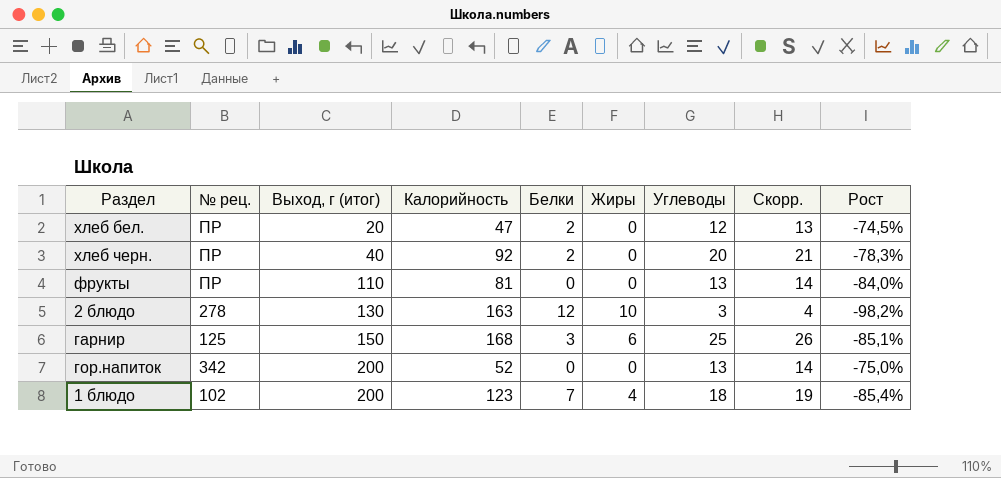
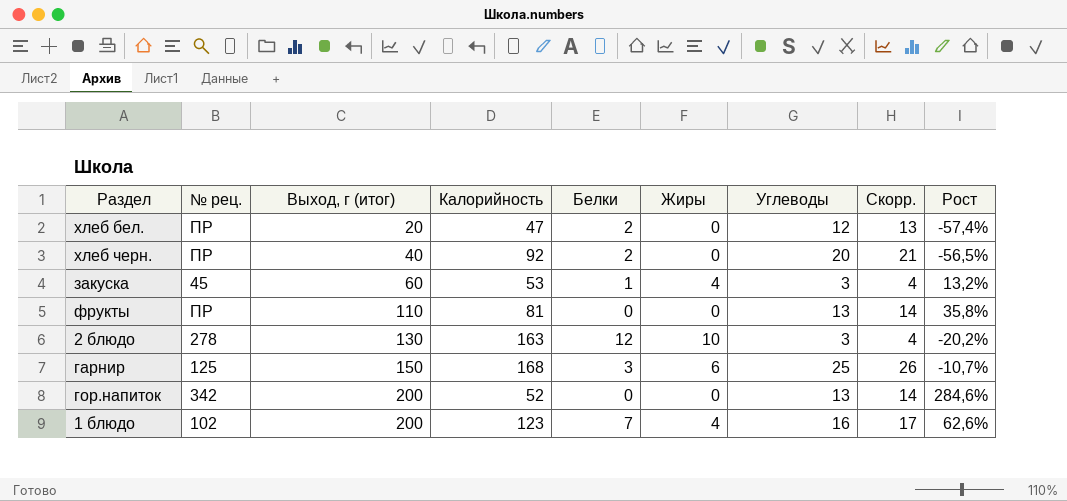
column Рост | formula: ([Углеводы] - [Калорийность]) / [Калорийность] -> ([Выход, г (итог)] - [Калорийность]) / [Калорийность]
row закуска: none -> 45 | 60 | 53 | 1 | 4 | 3 | 4 | 13,2%
1 блюдо | Углеводы: 18 -> 16
1 блюдо | Скорр.: 19 -> 17

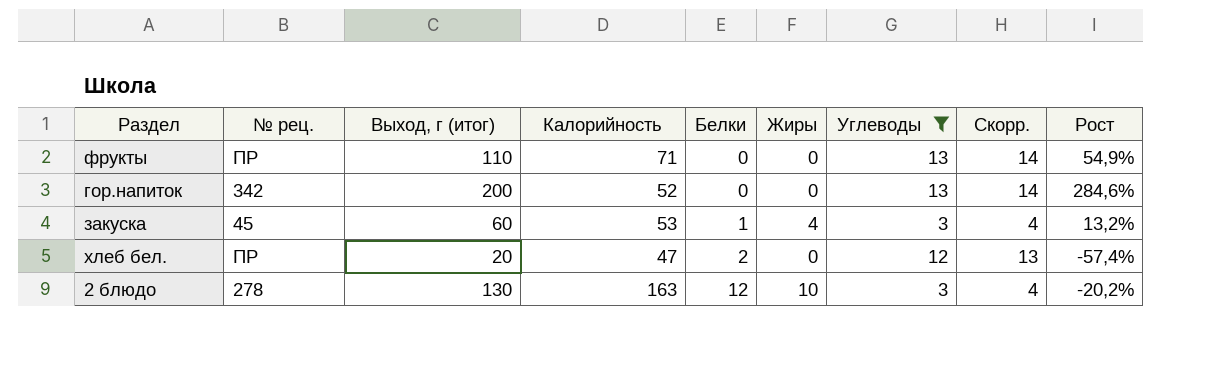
filter: none -> Углеводы <= 13
row order: Выход, г (итог) ascending -> Белки ascending
фрукты | Калорийность: 81 -> 71
фрукты | Рост: 35,8% -> 54,9%

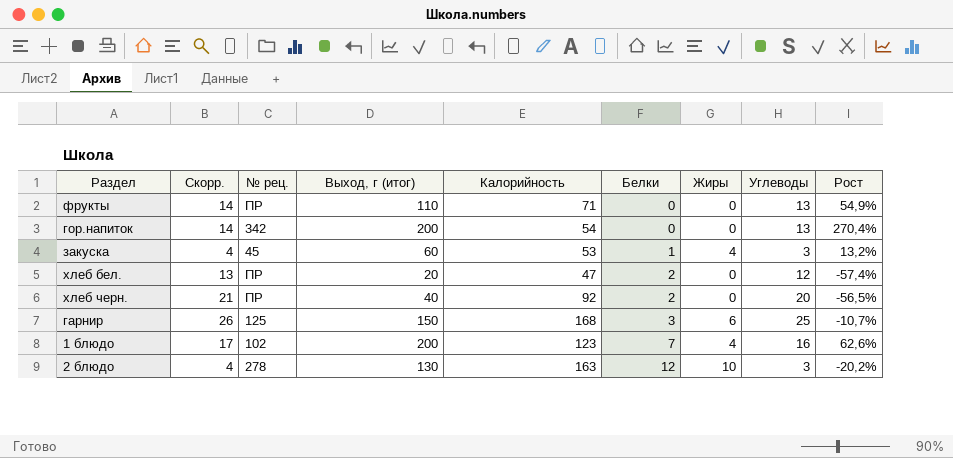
filter: Углеводы <= 13 -> none
column Скорр. | position: 8 -> 2
гор.напиток | Калорийность: 52 -> 54
гор.напиток | Рост: 284,6% -> 270,4%

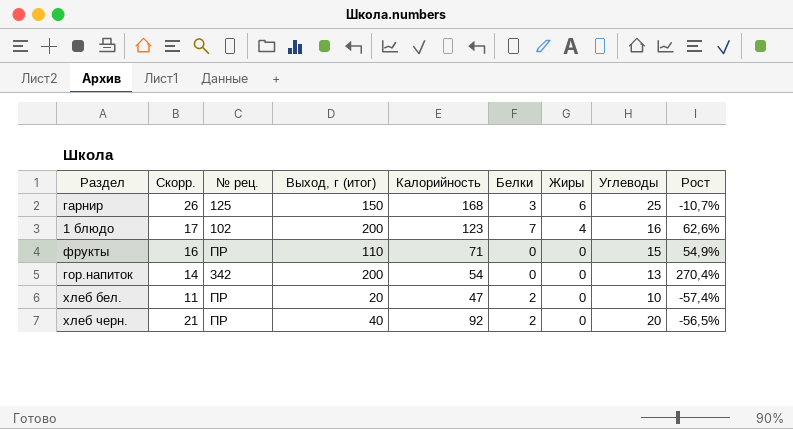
row order: Белки ascending -> Жиры descending
row закуска: 4 | 45 | 60 | 53 | 1 | 4 | 3 | 13,2% -> none
row 2 блюдо: 4 | 278 | 130 | 163 | 12 | 10 | 3 | -20,2% -> none
фрукты | Скорр.: 14 -> 16
фрукты | Углеводы: 13 -> 15
хлеб бел. | Скорр.: 13 -> 11
хлеб бел. | Углеводы: 12 -> 10

